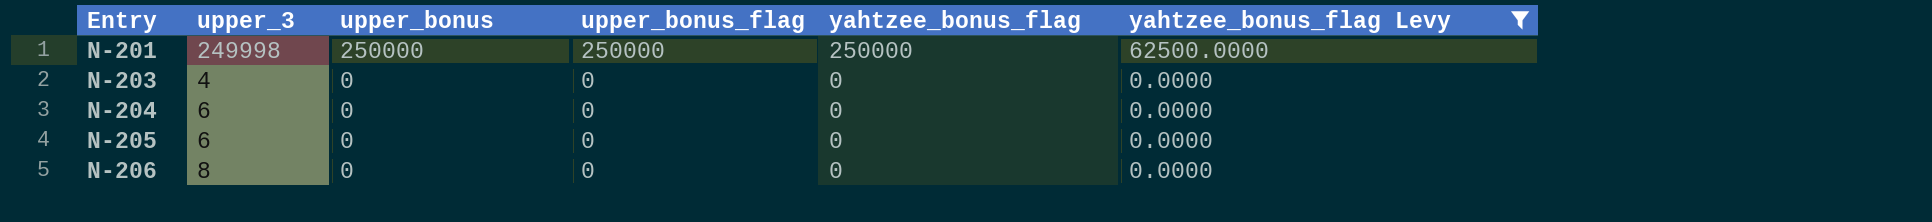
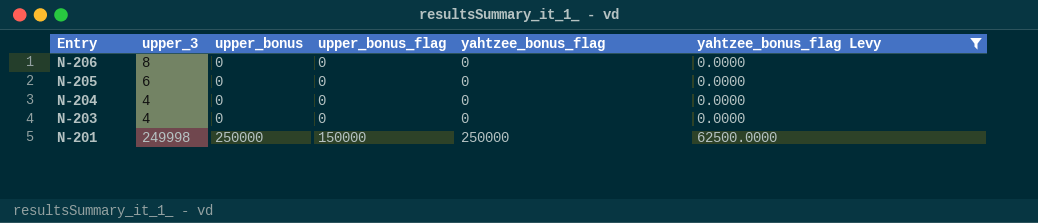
row order: Entry ascending -> Entry descending
N-204 | upper_3: 6 -> 4
N-201 | upper_bonus_flag: 250000 -> 150000

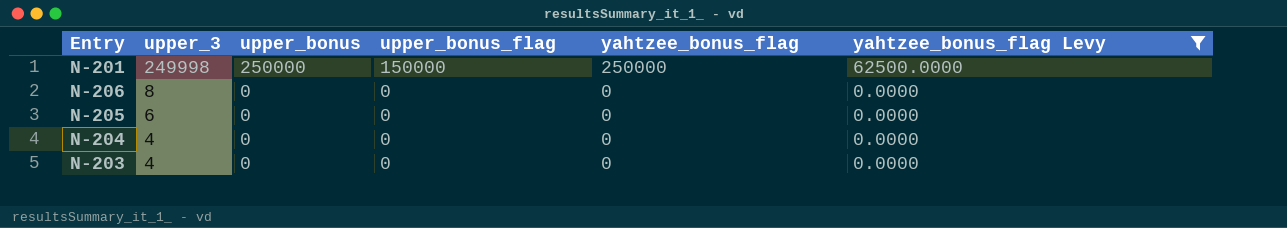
row order: Entry descending -> upper_3 descending

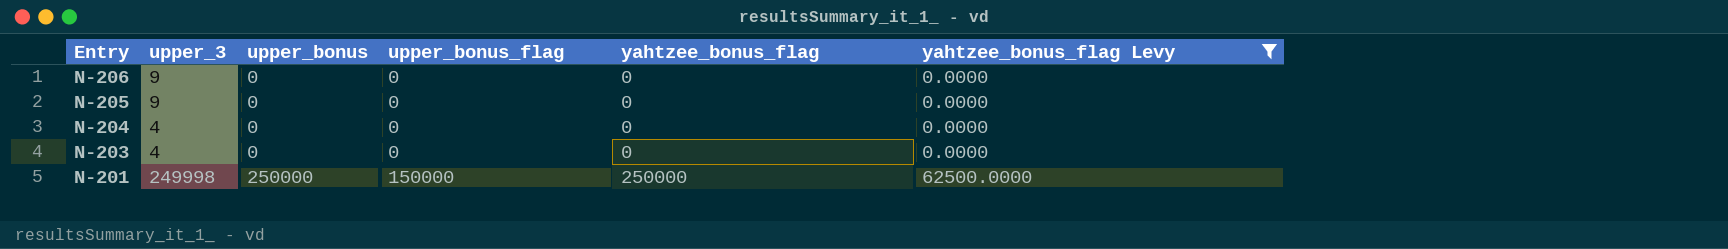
row order: upper_3 descending -> Entry descending
N-206 | upper_3: 8 -> 9
N-205 | upper_3: 6 -> 9

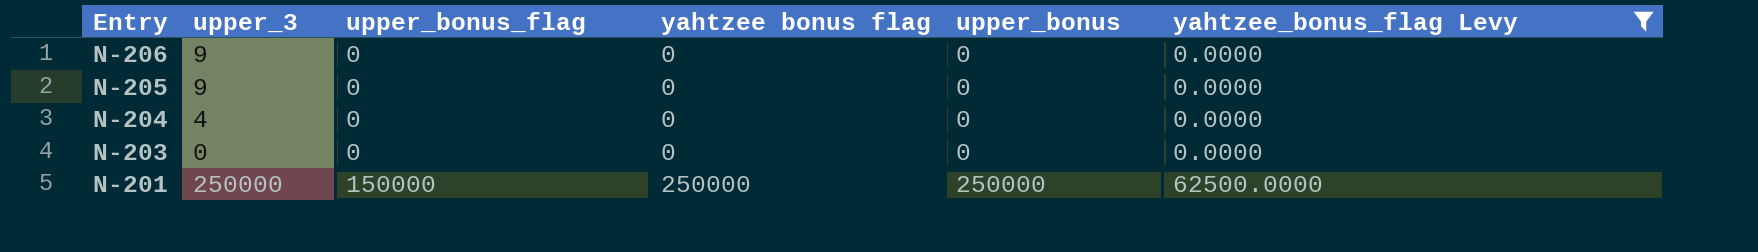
column name: yahtzee_bonus_flag -> yahtzee bonus flag
column upper_bonus | position: 3 -> 5
N-203 | upper_3: 4 -> 0
N-201 | upper_3: 249998 -> 250000

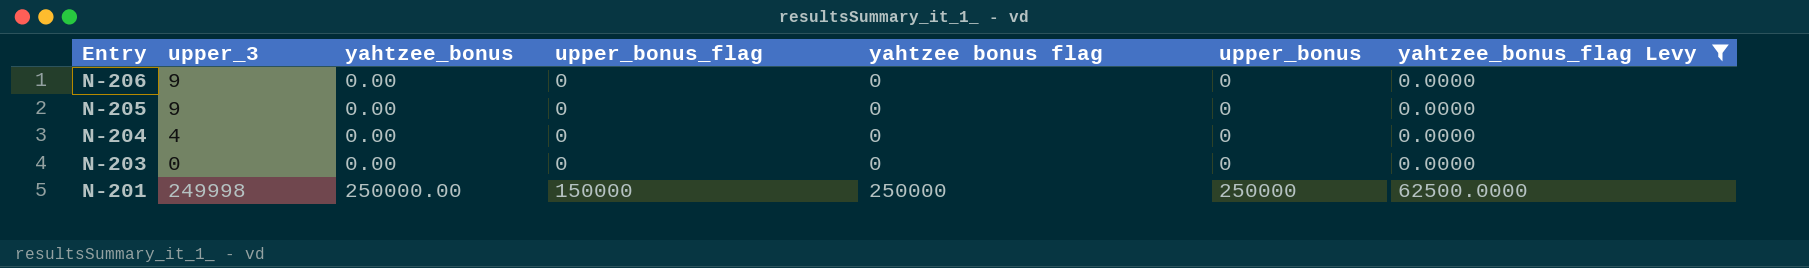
column yahtzee_bonus | position: none -> 3
N-201 | upper_3: 250000 -> 249998

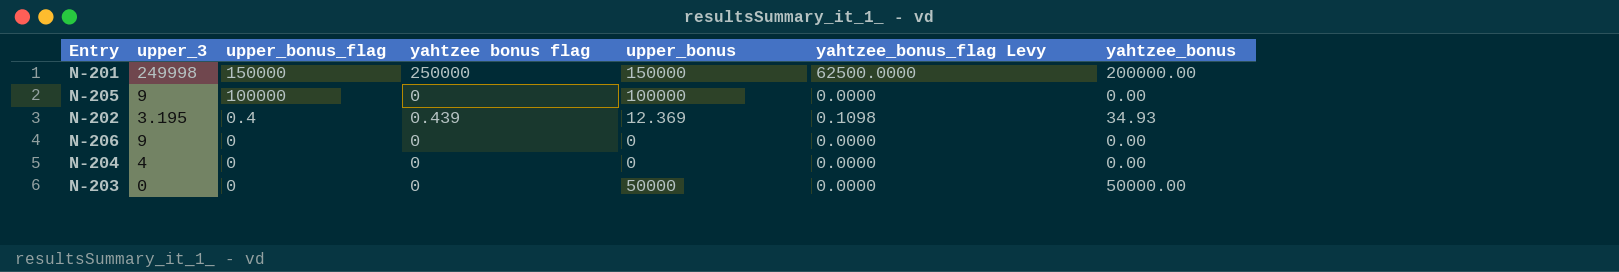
filter: yahtzee_bonus_flag Levy != 0.1098 -> none
row order: Entry descending -> upper_bonus_flag descending
column yahtzee_bonus | position: 3 -> 7
N-201 | upper_bonus: 250000 -> 150000
N-201 | yahtzee_bonus: 250000.00 -> 200000.00
N-205 | upper_bonus_flag: 0 -> 100000
N-205 | upper_bonus: 0 -> 100000
N-203 | upper_bonus: 0 -> 50000
N-203 | yahtzee_bonus: 0.00 -> 50000.00

